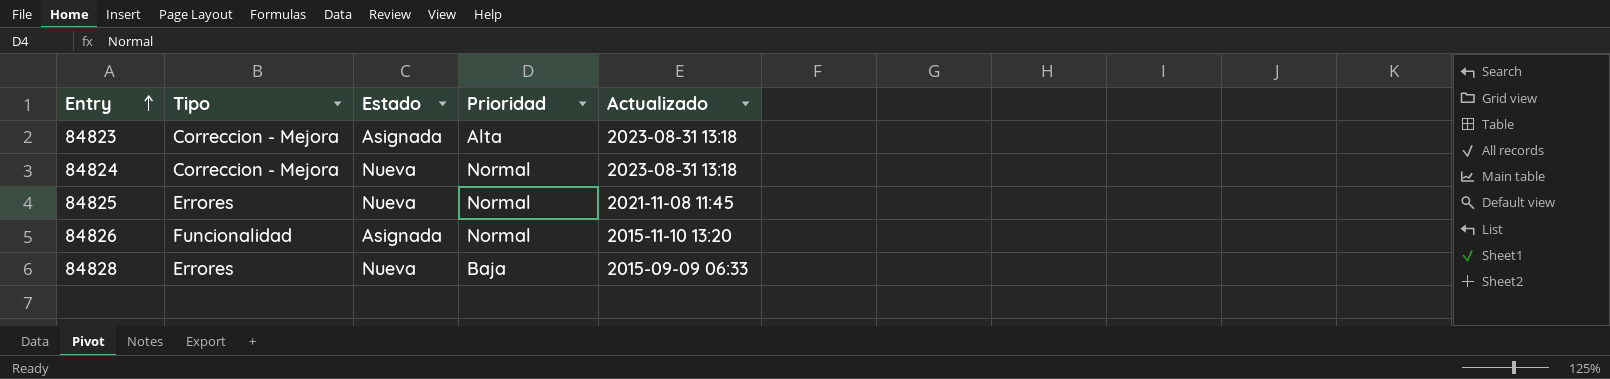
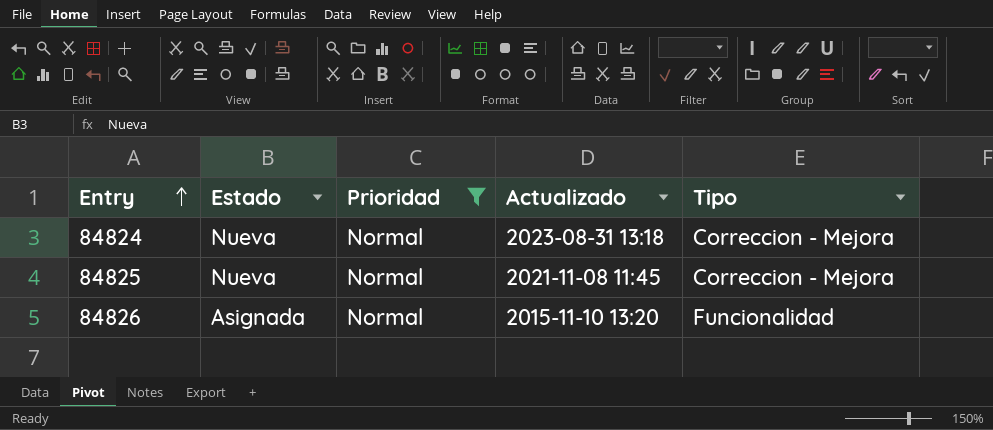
filter: none -> Prioridad = Normal
column Tipo | position: 2 -> 5
84825 | Tipo: Errores -> Correccion - Mejora

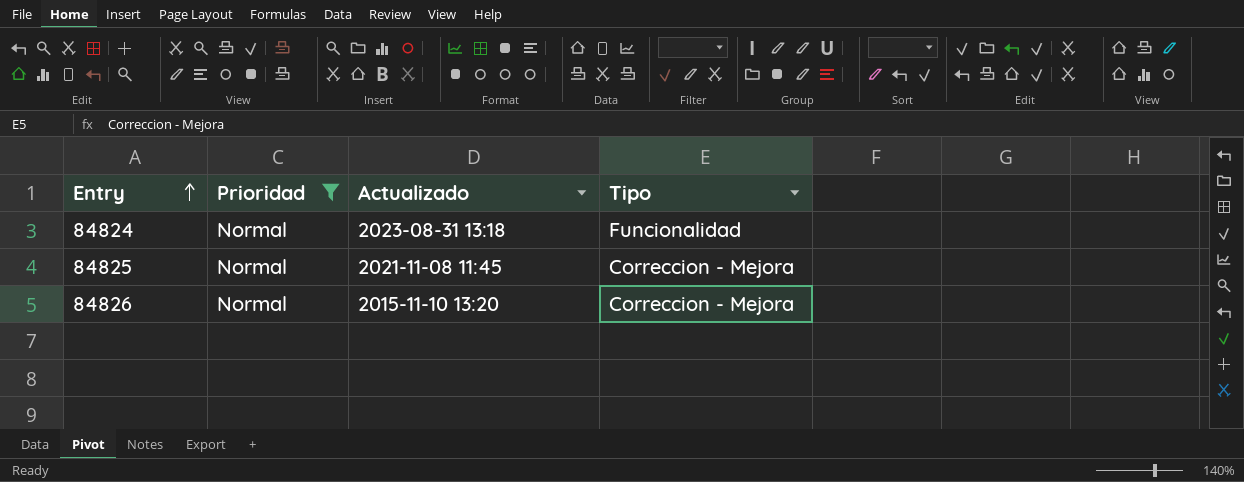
column Estado | position: 2 -> none
84824 | Tipo: Correccion - Mejora -> Funcionalidad
84826 | Tipo: Funcionalidad -> Correccion - Mejora

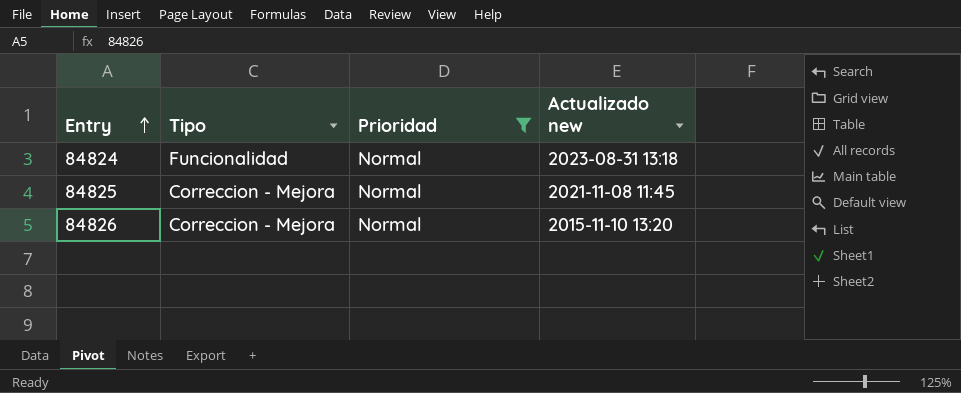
column Tipo | position: 4 -> 2
column name: Actualizado -> Actualizado new

